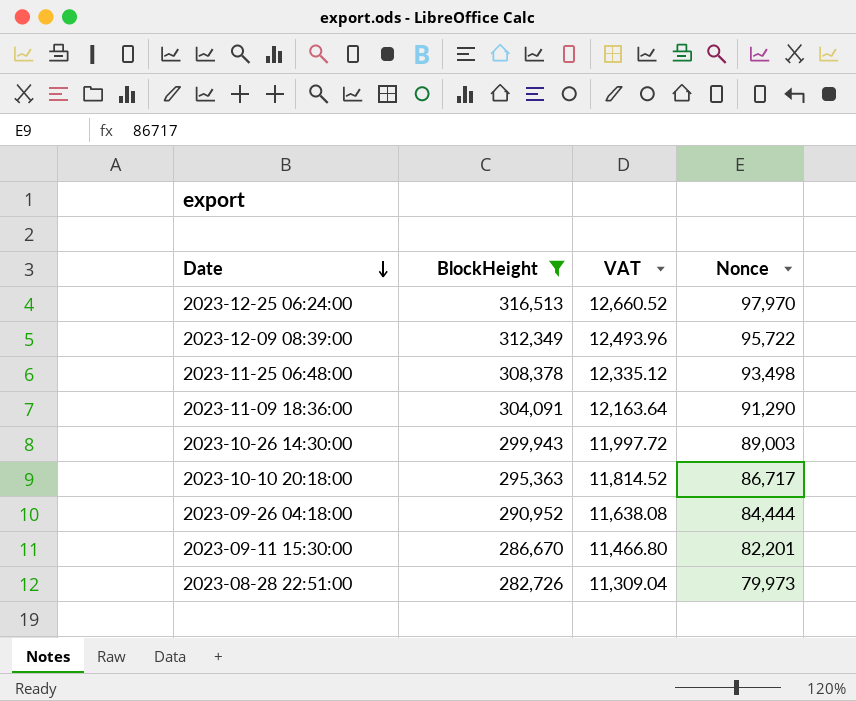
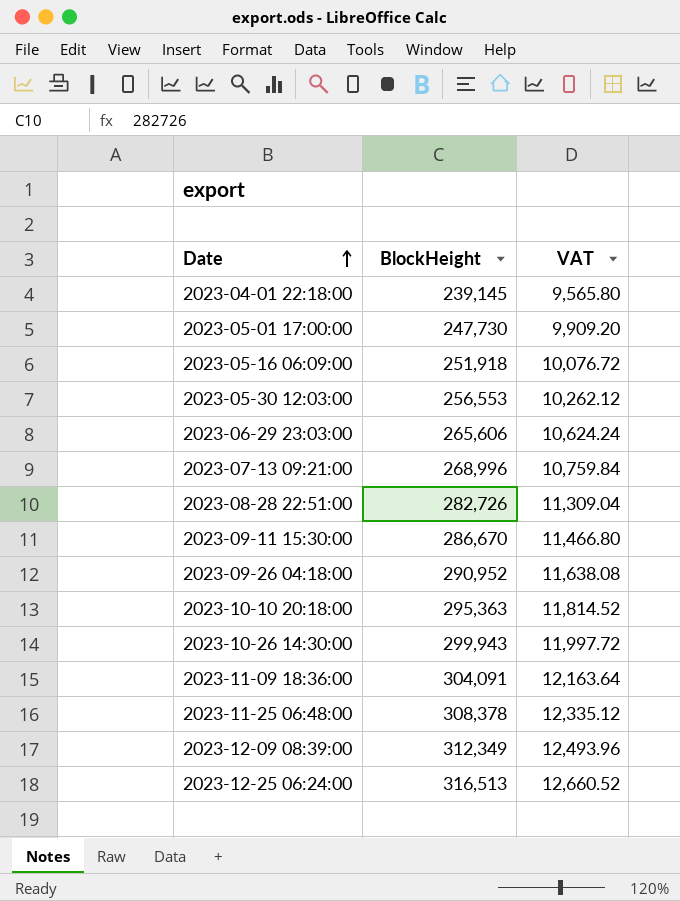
filter: BlockHeight >= 282,726 -> none
row order: Date descending -> Date ascending
column Nonce | position: 4 -> none

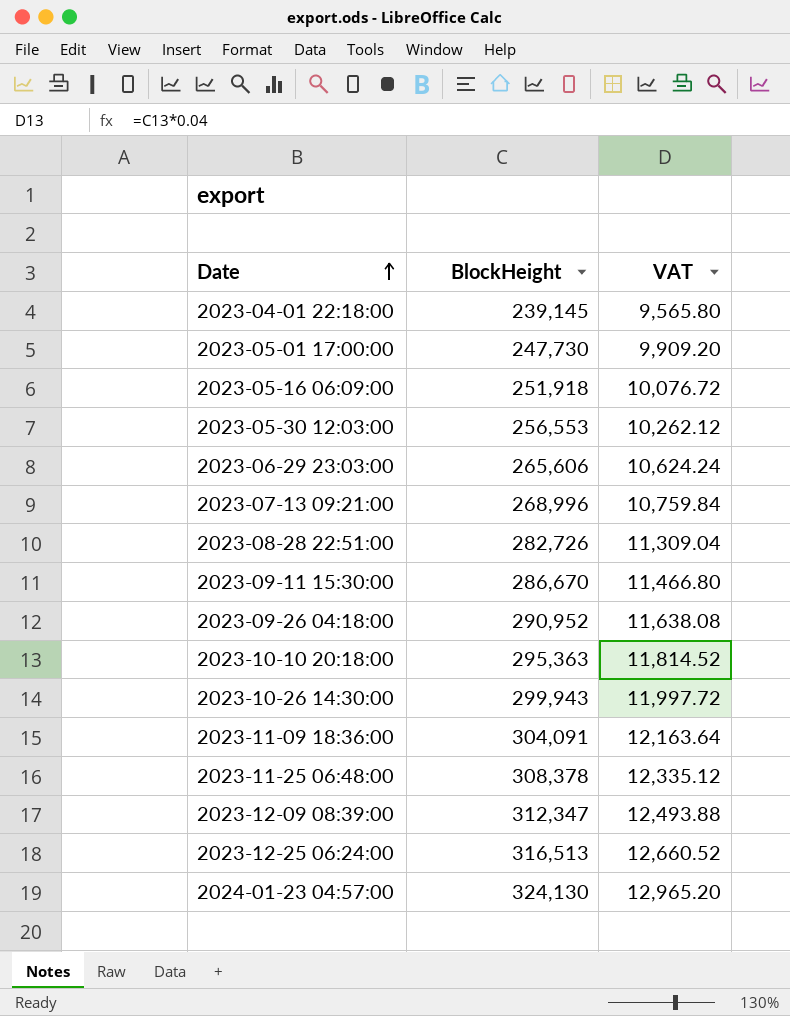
2023-12-09 08:39:00 | BlockHeight: 312,349 -> 312,347
2023-12-09 08:39:00 | VAT: 12,493.96 -> 12,493.88
row 2024-01-23 04:57:00: none -> 324,130 | 12,965.20

